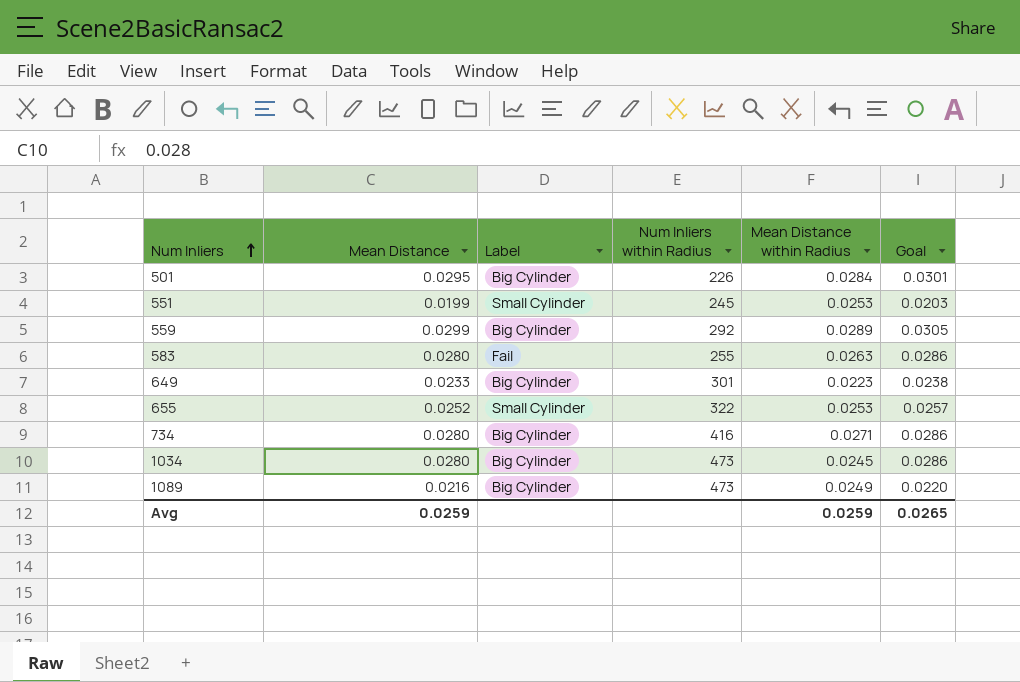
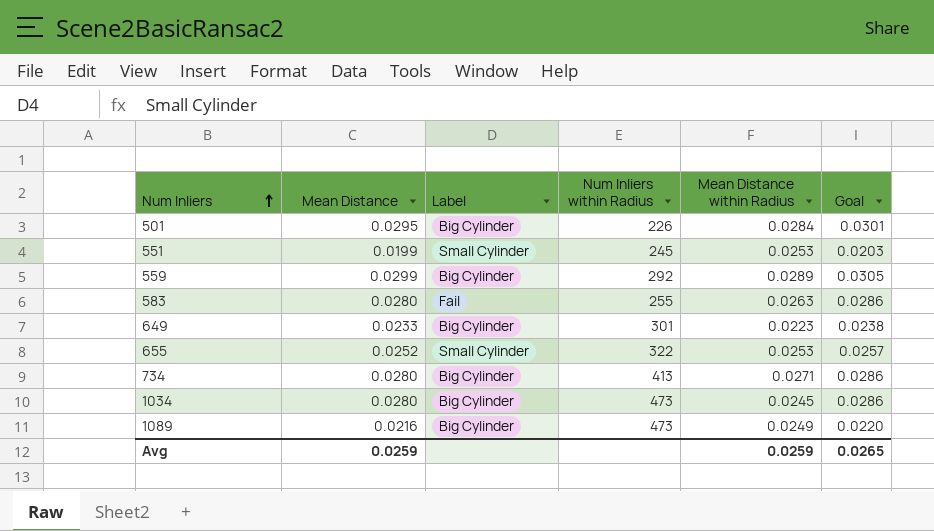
734 | Num Inliers within Radius: 416 -> 413

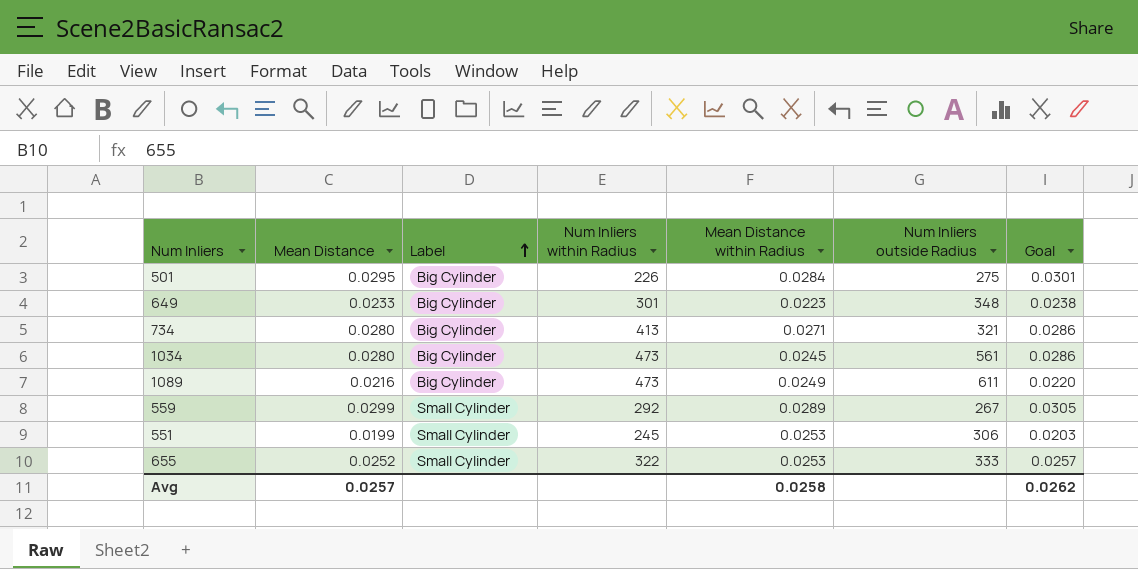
row order: Num Inliers ascending -> Label ascending
column Num Inliers outside Radius | position: none -> 6
row 583: 0.0280 | Fail | 255 | 0.0263 | 0.0286 -> none
559 | Label: Big Cylinder -> Small Cylinder
Avg | Mean Distance: 0.0259 -> 0.0257
Avg | Mean Distance within Radius: 0.0259 -> 0.0258
Avg | Goal: 0.0265 -> 0.0262

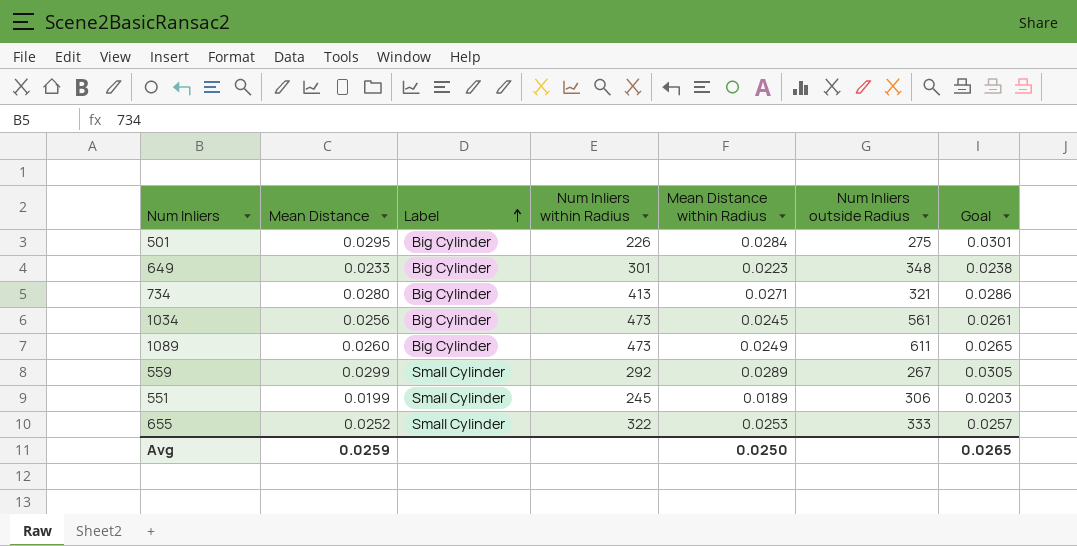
1034 | Mean Distance: 0.0280 -> 0.0256
1034 | Goal: 0.0286 -> 0.0261
1089 | Mean Distance: 0.0216 -> 0.0260
1089 | Goal: 0.0220 -> 0.0265
551 | Mean Distance within Radius: 0.0253 -> 0.0189
Avg | Mean Distance: 0.0257 -> 0.0259
Avg | Mean Distance within Radius: 0.0258 -> 0.0250
Avg | Goal: 0.0262 -> 0.0265

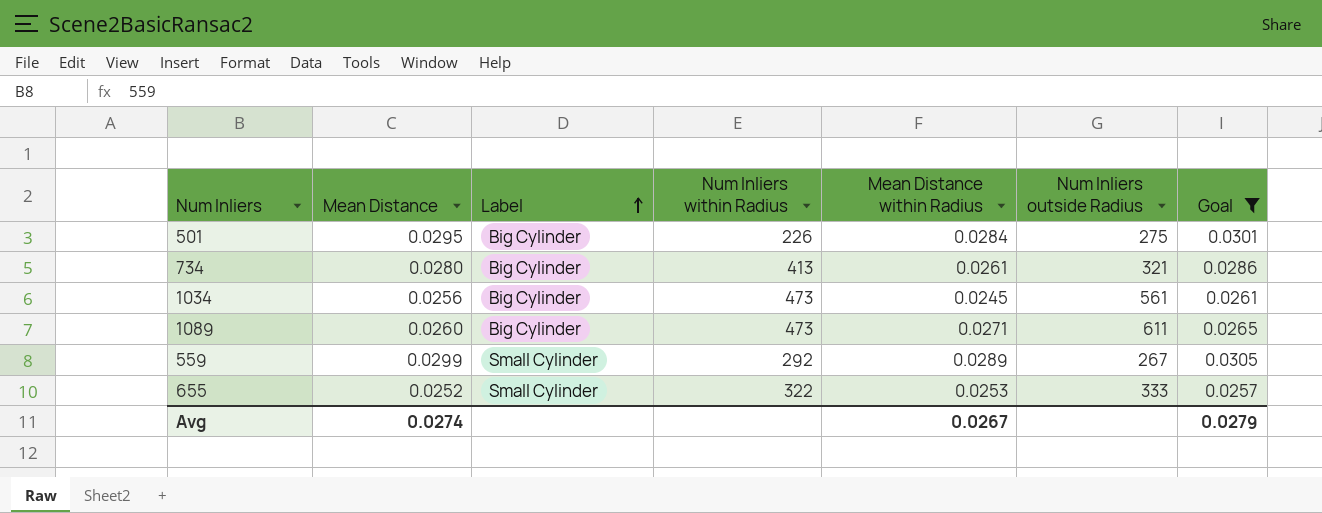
filter: none -> Goal >= 0.0257
734 | Mean Distance within Radius: 0.0271 -> 0.0261
1089 | Mean Distance within Radius: 0.0249 -> 0.0271
Avg | Mean Distance: 0.0259 -> 0.0274
Avg | Mean Distance within Radius: 0.0250 -> 0.0267
Avg | Goal: 0.0265 -> 0.0279

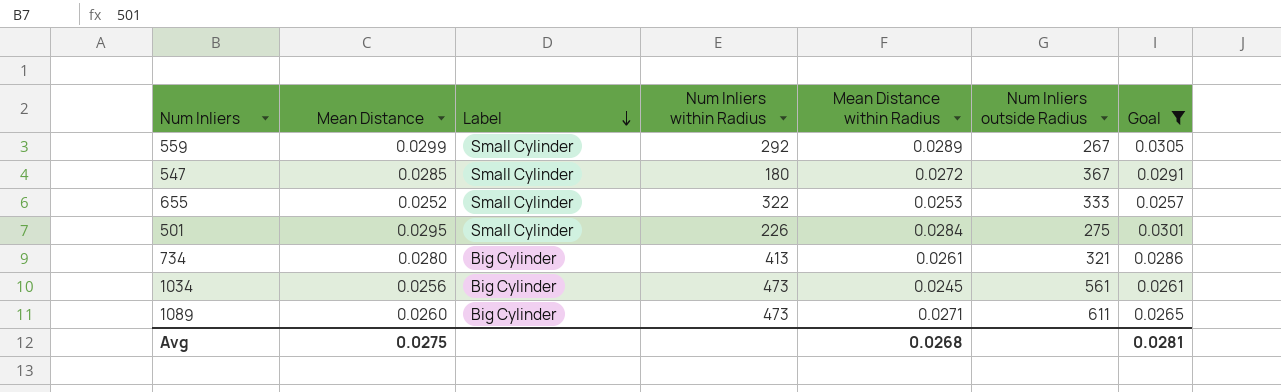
row order: Label ascending -> Label descending
row 547: none -> 0.0285 | Small Cylinder | 180 | 0.0272 | 367 | 0.0291
501 | Label: Big Cylinder -> Small Cylinder
Avg | Mean Distance: 0.0274 -> 0.0275
Avg | Mean Distance within Radius: 0.0267 -> 0.0268
Avg | Goal: 0.0279 -> 0.0281

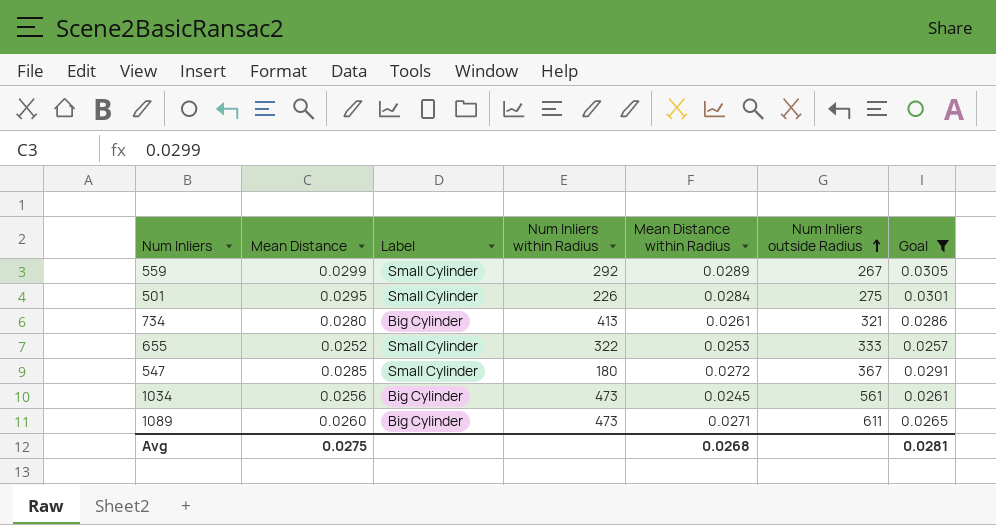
row order: Label descending -> Num Inliers outside Radius ascending

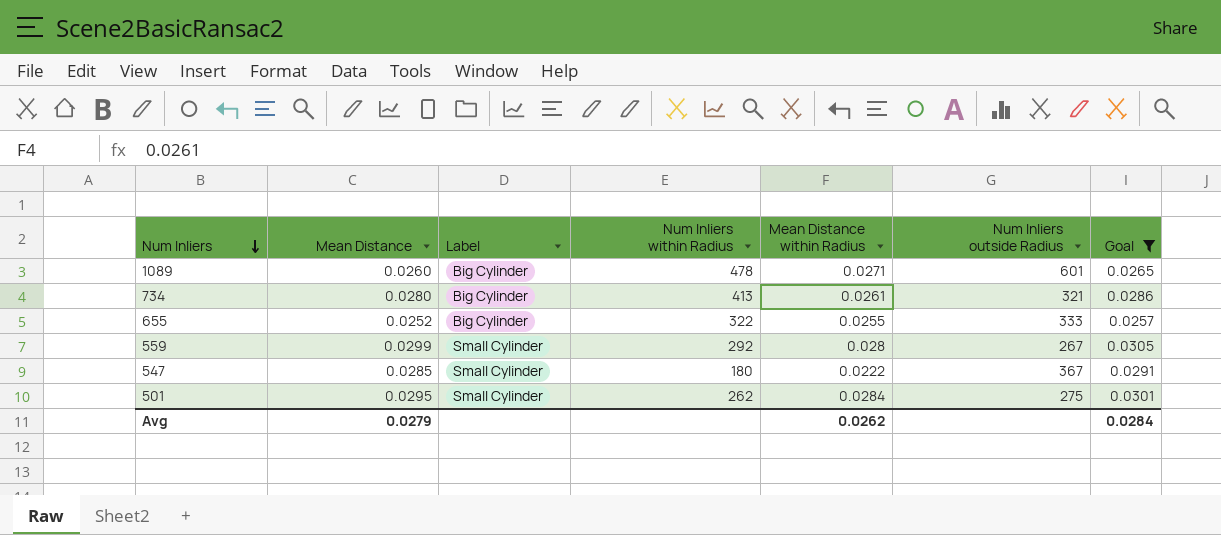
row order: Num Inliers outside Radius ascending -> Num Inliers descending
row 1034: 0.0256 | Big Cylinder | 473 | 0.0245 | 561 | 0.0261 -> none
1089 | Num Inliers within Radius: 473 -> 478
1089 | Num Inliers outside Radius: 611 -> 601
655 | Label: Small Cylinder -> Big Cylinder
655 | Mean Distance within Radius: 0.0253 -> 0.0255
559 | Mean Distance within Radius: 0.0289 -> 0.028
547 | Mean Distance within Radius: 0.0272 -> 0.0222
501 | Num Inliers within Radius: 226 -> 262
Avg | Mean Distance: 0.0275 -> 0.0279
Avg | Mean Distance within Radius: 0.0268 -> 0.0262
Avg | Goal: 0.0281 -> 0.0284

